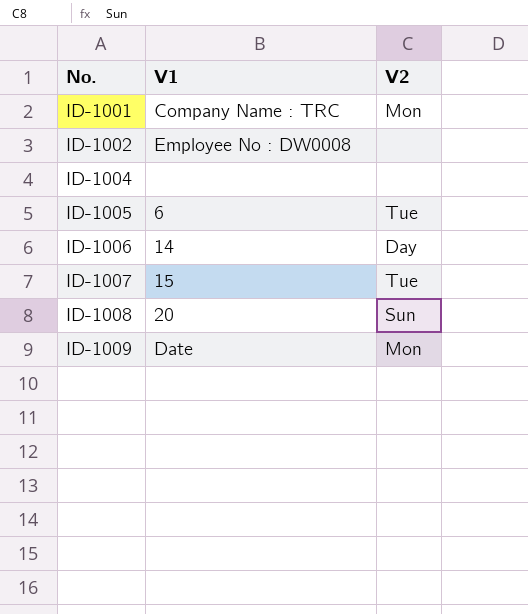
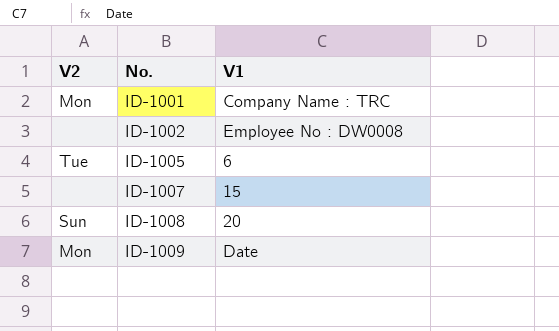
column V2 | position: 3 -> 1
row ID-1004: none | none -> none
row ID-1006: 14 | Day -> none
ID-1007 | V2: Tue -> none

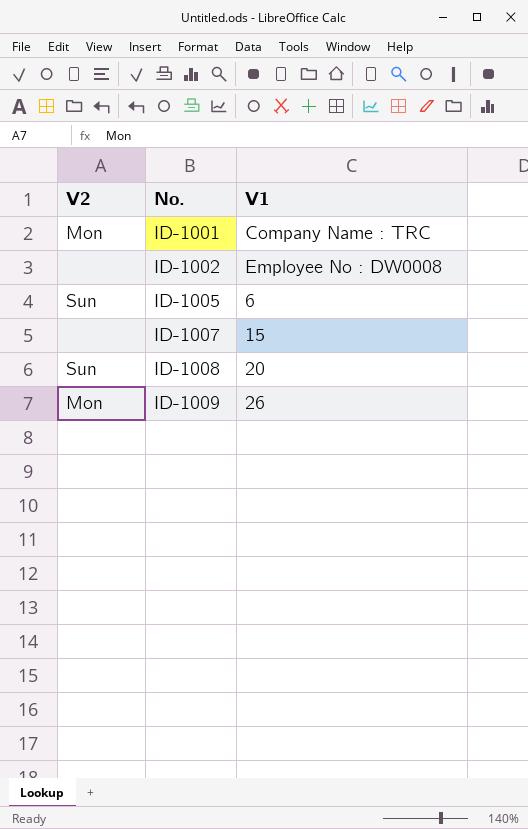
ID-1005 | V2: Tue -> Sun
ID-1009 | V1: Date -> 26

